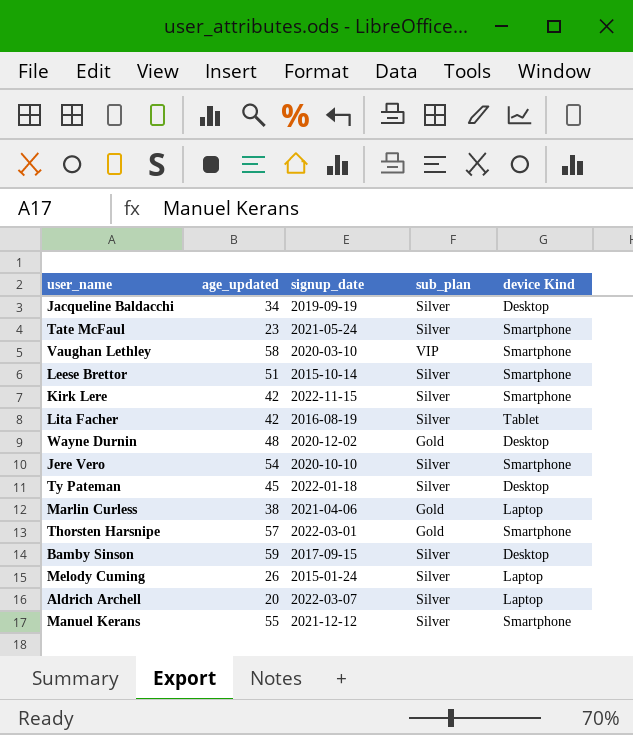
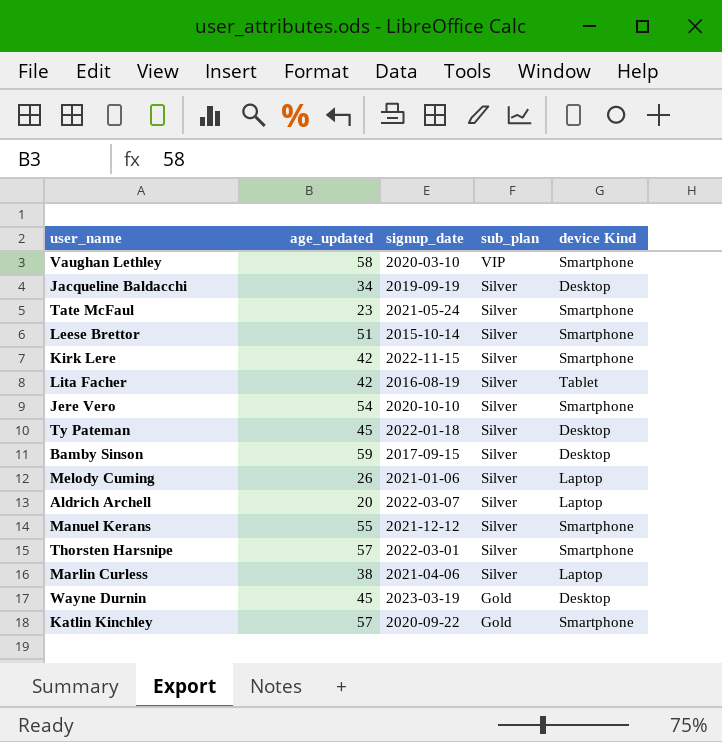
row order: none -> sub_plan descending
Melody Cuming | signup_date: 2015-01-24 -> 2021-01-06
Thorsten Harsnipe | sub_plan: Gold -> Silver
Marlin Curless | sub_plan: Gold -> Silver
Wayne Durnin | age_updated: 48 -> 45
Wayne Durnin | signup_date: 2020-12-02 -> 2023-03-19
row Katlin Kinchley: none -> 57 | 2020-09-22 | Gold | Smartphone

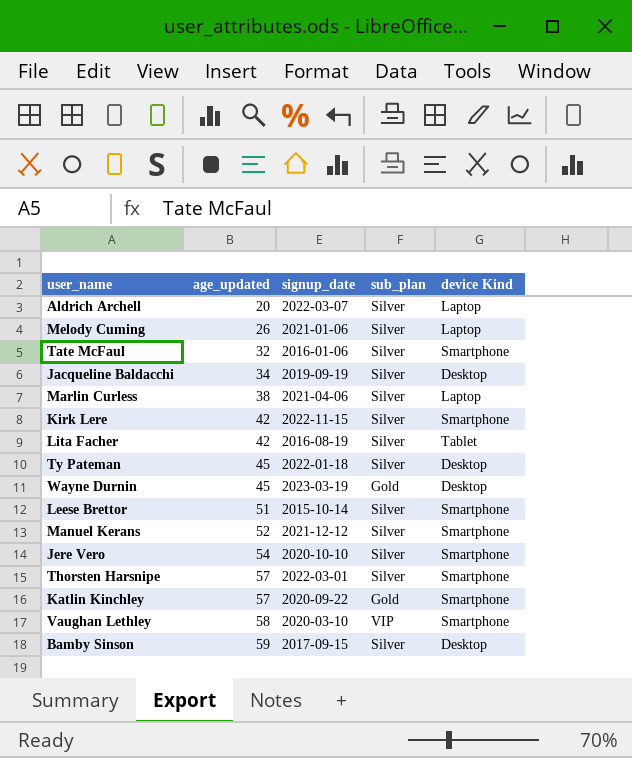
row order: sub_plan descending -> age_updated ascending
Tate McFaul | age_updated: 23 -> 32
Tate McFaul | signup_date: 2021-05-24 -> 2016-01-06
Manuel Kerans | age_updated: 55 -> 52

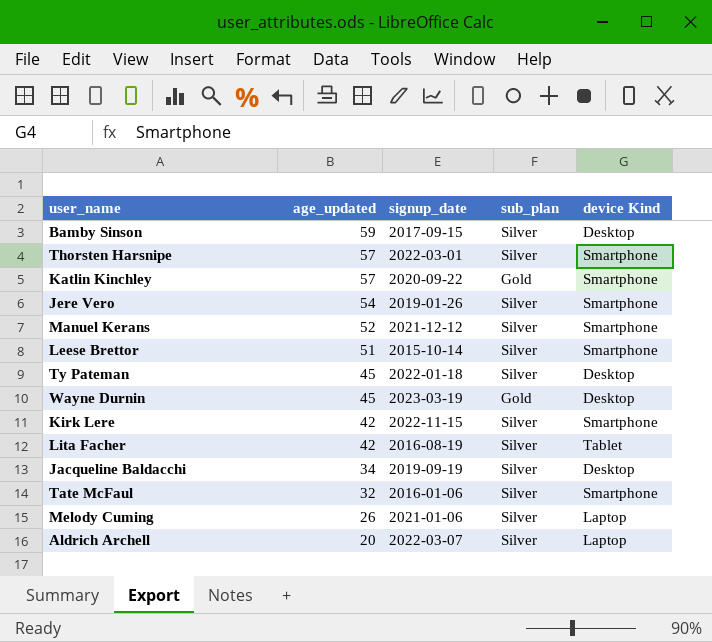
row order: age_updated ascending -> age_updated descending
row Marlin Curless: 38 | 2021-04-06 | Silver | Laptop -> none
row Vaughan Lethley: 58 | 2020-03-10 | VIP | Smartphone -> none
Jere Vero | signup_date: 2020-10-10 -> 2019-01-26

